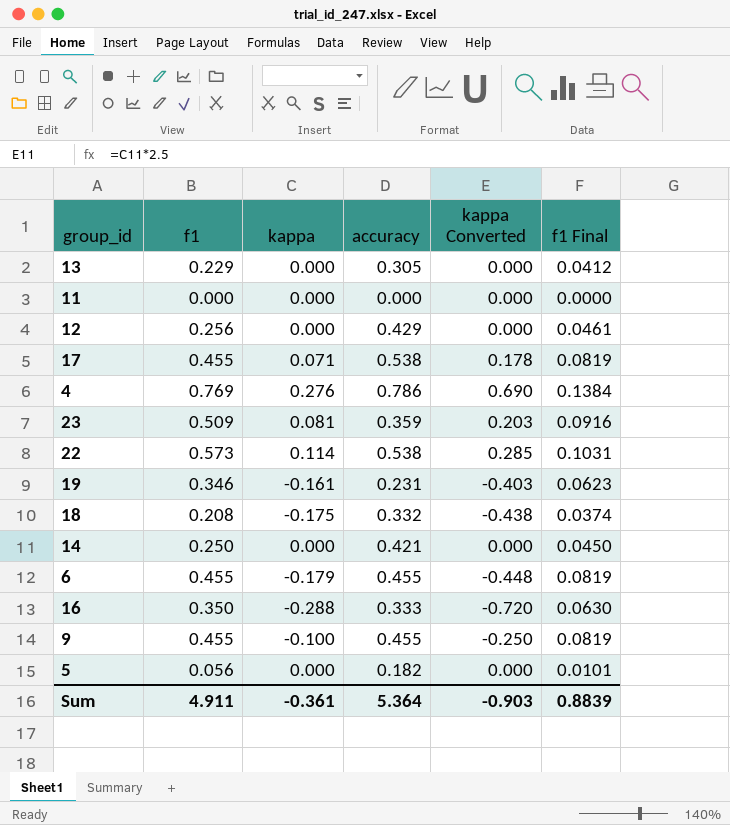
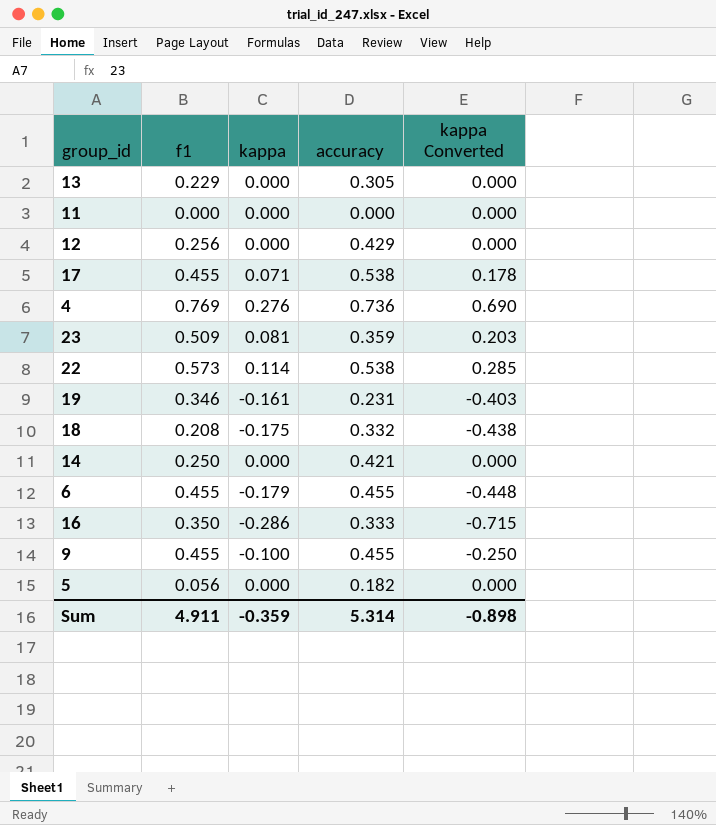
column f1 Final | formula: [f1] * 0.18 -> none
4 | accuracy: 0.786 -> 0.736
16 | kappa: -0.288 -> -0.286
16 | kappa Converted: -0.720 -> -0.715
Sum | kappa: -0.361 -> -0.359
Sum | accuracy: 5.364 -> 5.314
Sum | kappa Converted: -0.903 -> -0.898

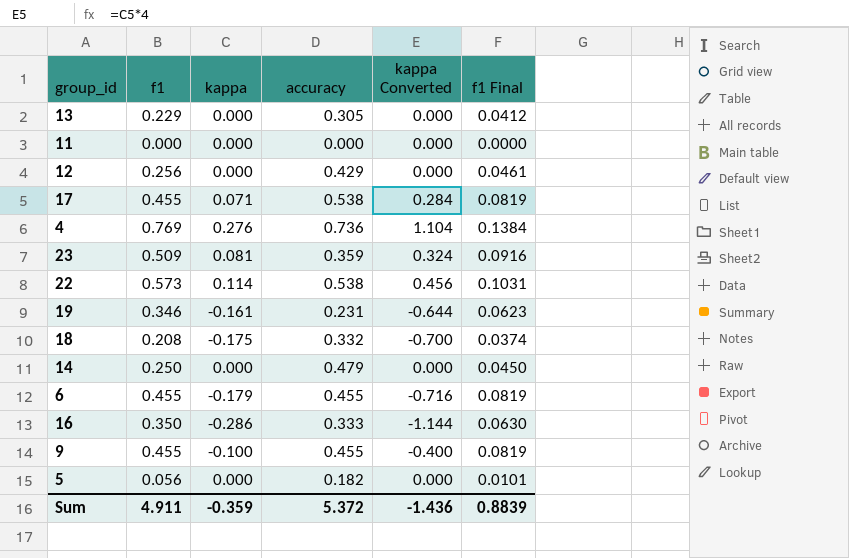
column kappa Converted | formula: [kappa] * 2.5 -> [kappa] * 4
column f1 Final | formula: none -> [f1] * 0.18
14 | accuracy: 0.421 -> 0.479
Sum | accuracy: 5.314 -> 5.372
Sum | kappa Converted: -0.898 -> -1.436

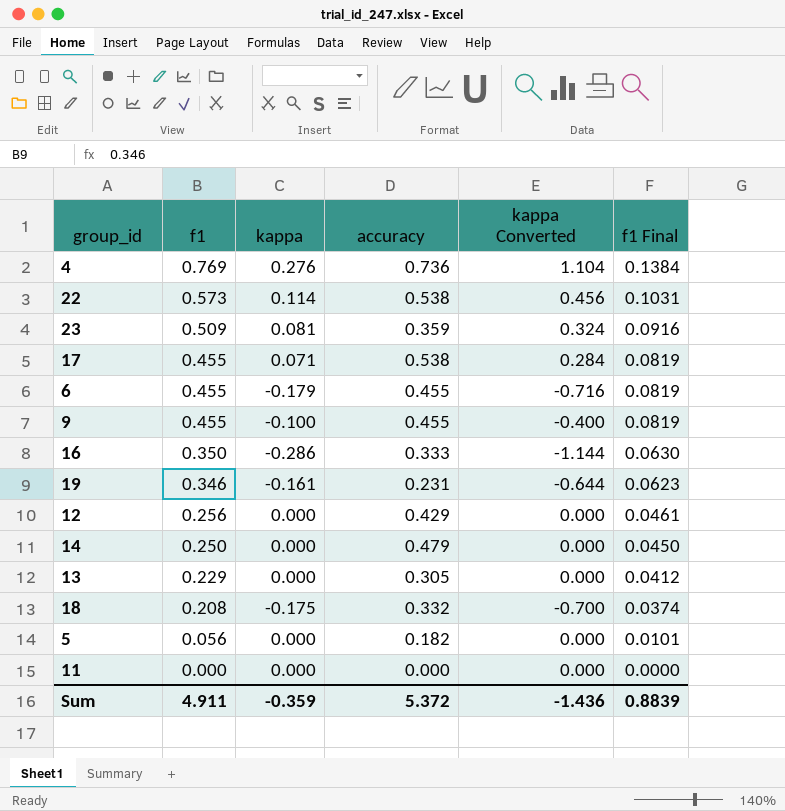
row order: none -> f1 descending

